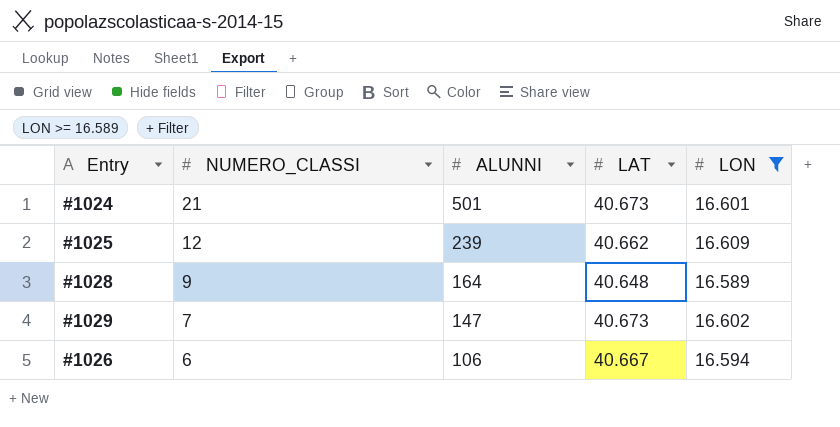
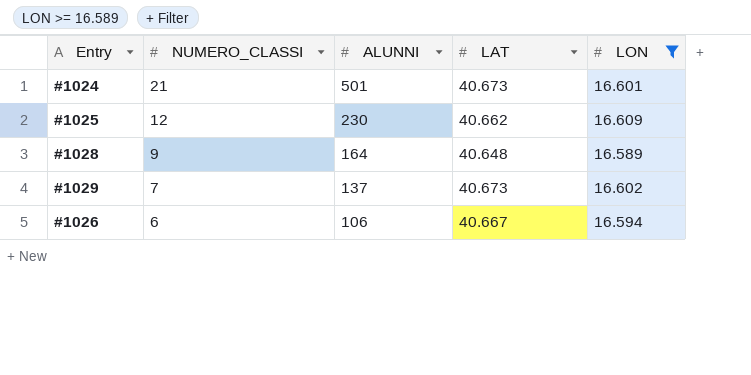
#1025 | ALUNNI: 239 -> 230
#1029 | ALUNNI: 147 -> 137

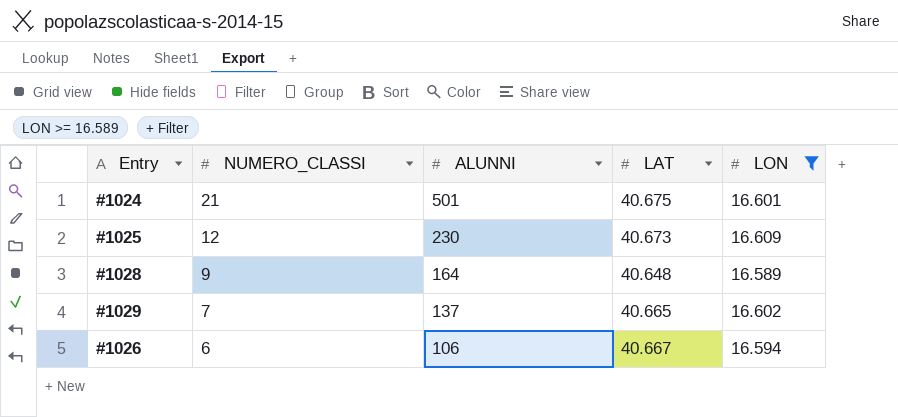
#1024 | LAT: 40.673 -> 40.675
#1025 | LAT: 40.662 -> 40.673
#1029 | LAT: 40.673 -> 40.665

